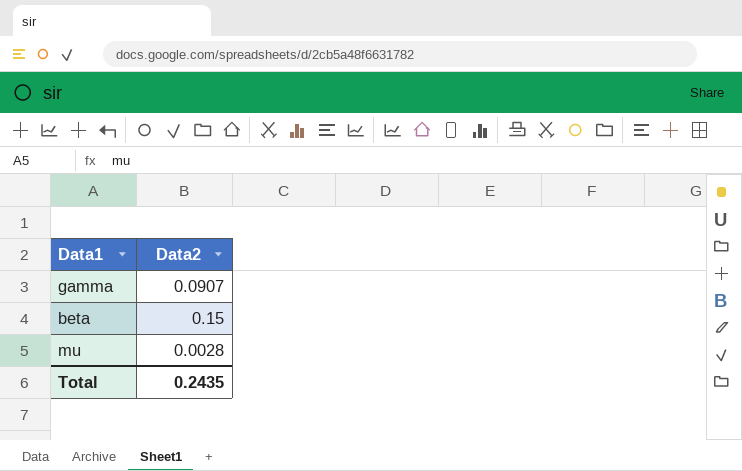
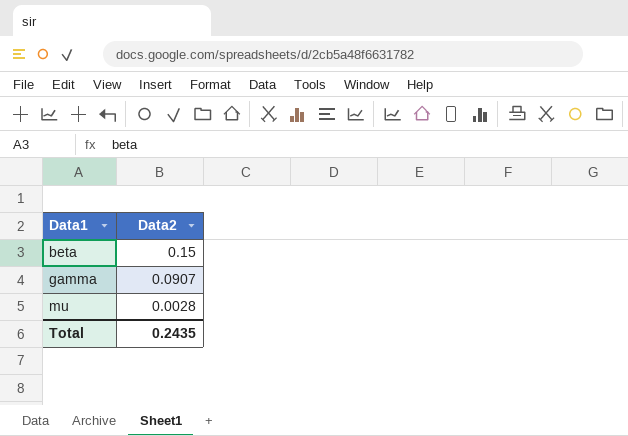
row order: none -> Data1 ascending

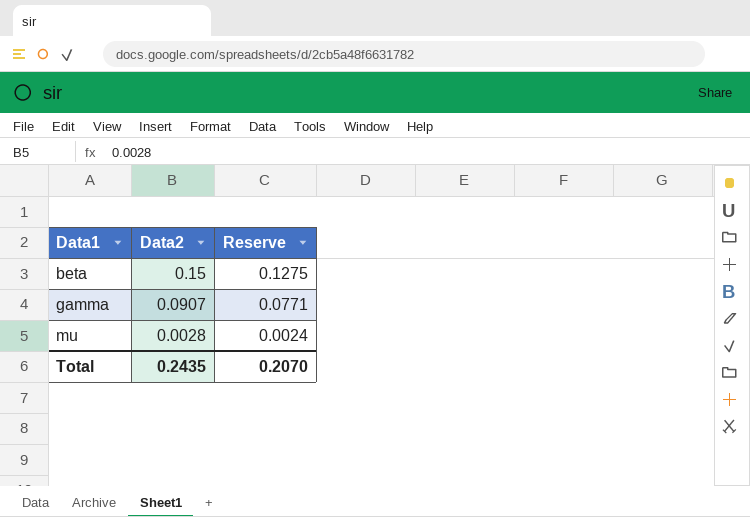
column Reserve | formula: none -> [Data2] * 0.85

